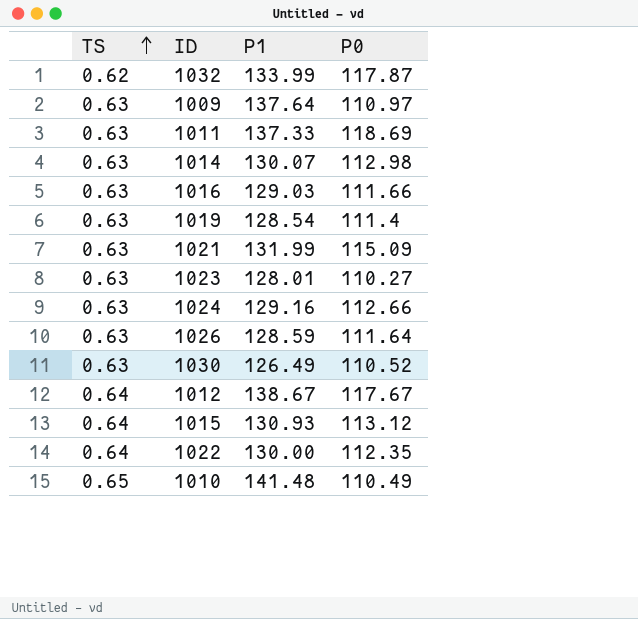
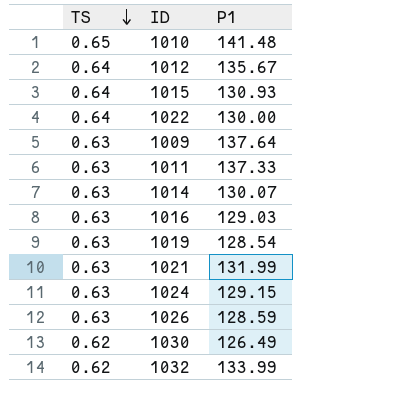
row order: TS ascending -> TS descending
column P0 | position: 4 -> none
row 1023: 0.63 | 128.01 | 110.27 -> none
1012 | P1: 138.67 -> 135.67
1024 | P1: 129.16 -> 129.15
1030 | TS: 0.63 -> 0.62

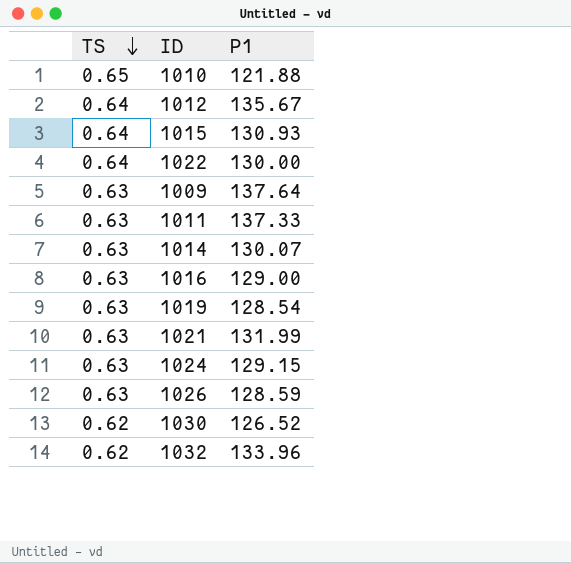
1010 | P1: 141.48 -> 121.88
1016 | P1: 129.03 -> 129.00
1030 | P1: 126.49 -> 126.52
1032 | P1: 133.99 -> 133.96

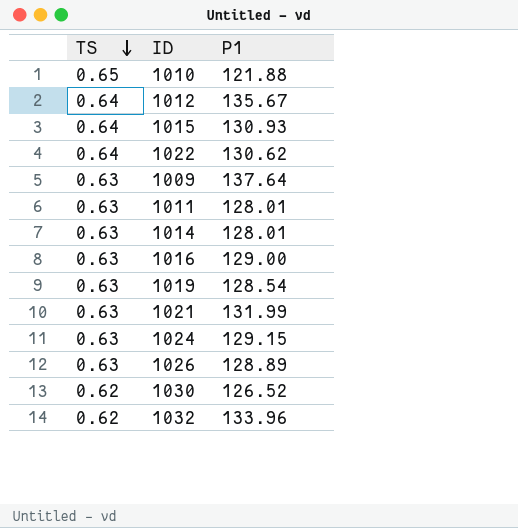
1022 | P1: 130.00 -> 130.62
1011 | P1: 137.33 -> 128.01
1014 | P1: 130.07 -> 128.01
1026 | P1: 128.59 -> 128.89

